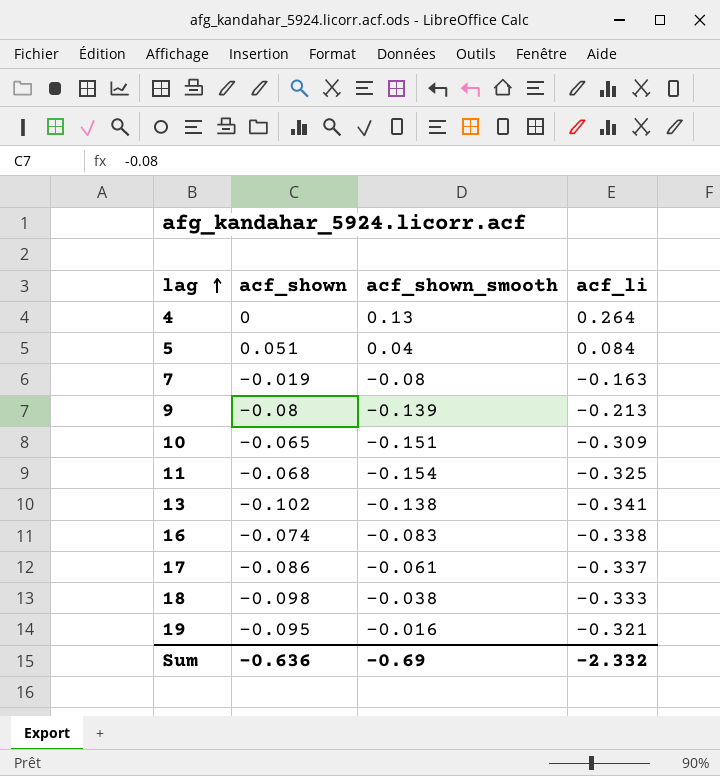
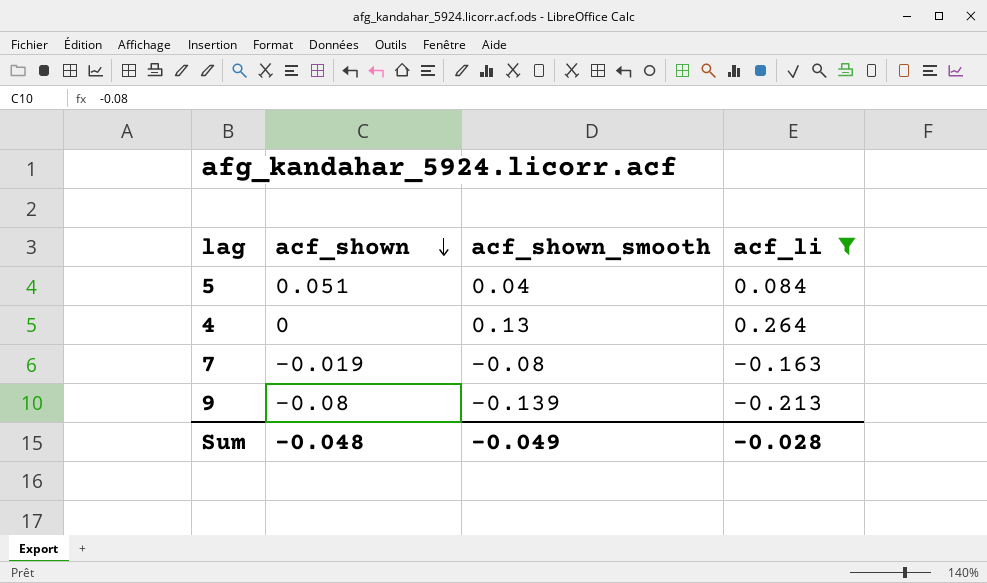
filter: none -> acf_li >= -0.213
row order: lag ascending -> acf_shown descending
Sum | acf_shown: -0.636 -> -0.048
Sum | acf_shown_smooth: -0.69 -> -0.049
Sum | acf_li: -2.332 -> -0.028

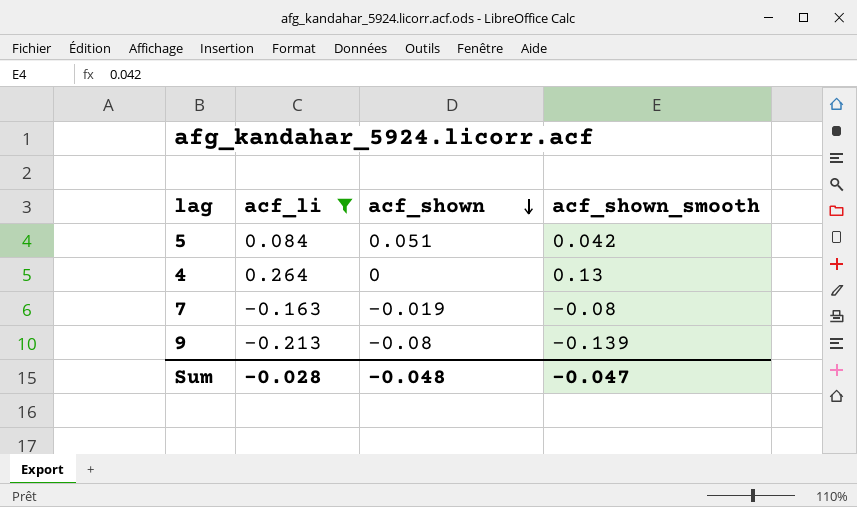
column acf_li | position: 4 -> 2
5 | acf_shown_smooth: 0.04 -> 0.042
Sum | acf_shown_smooth: -0.049 -> -0.047

